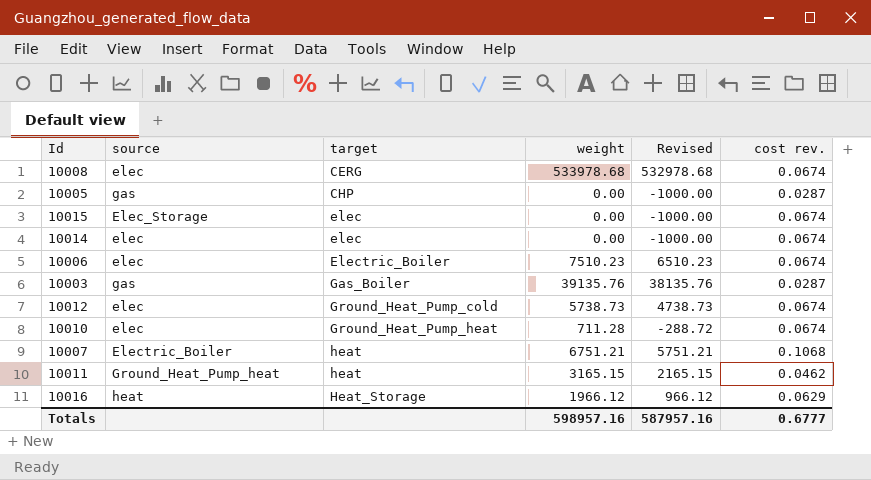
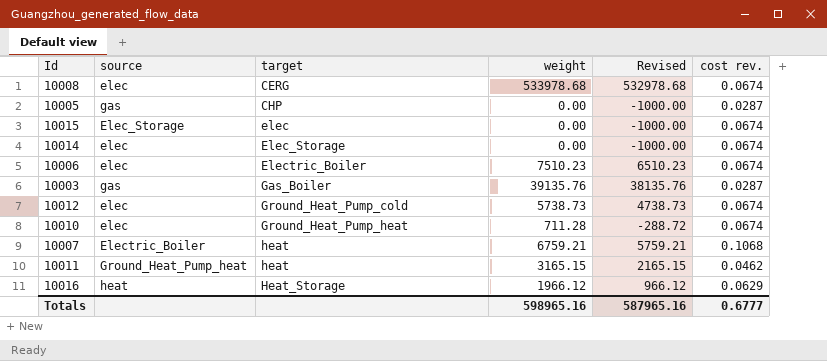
10014 | target: elec -> Elec_Storage
10007 | weight: 6751.21 -> 6759.21
10007 | Revised: 5751.21 -> 5759.21
Totals | weight: 598957.16 -> 598965.16
Totals | Revised: 587957.16 -> 587965.16

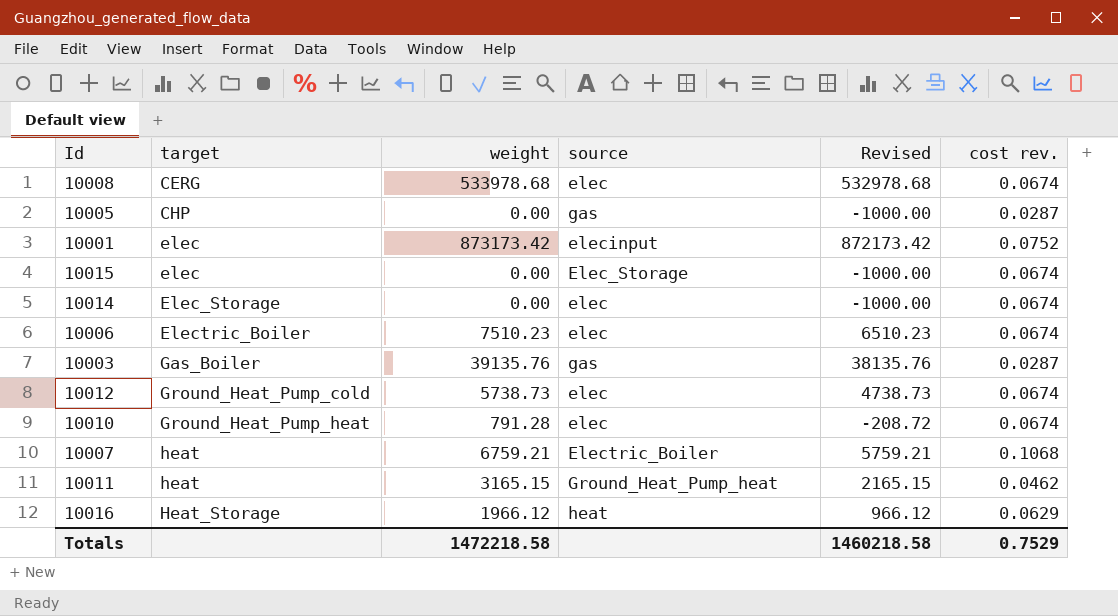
column source | position: 2 -> 4
row 10001: none -> elec | 873173.42 | elecinput | 872173.42 | 0.0752
10010 | weight: 711.28 -> 791.28
10010 | Revised: -288.72 -> -208.72
Totals | weight: 598965.16 -> 1472218.58
Totals | Revised: 587965.16 -> 1460218.58
Totals | cost rev.: 0.6777 -> 0.7529

